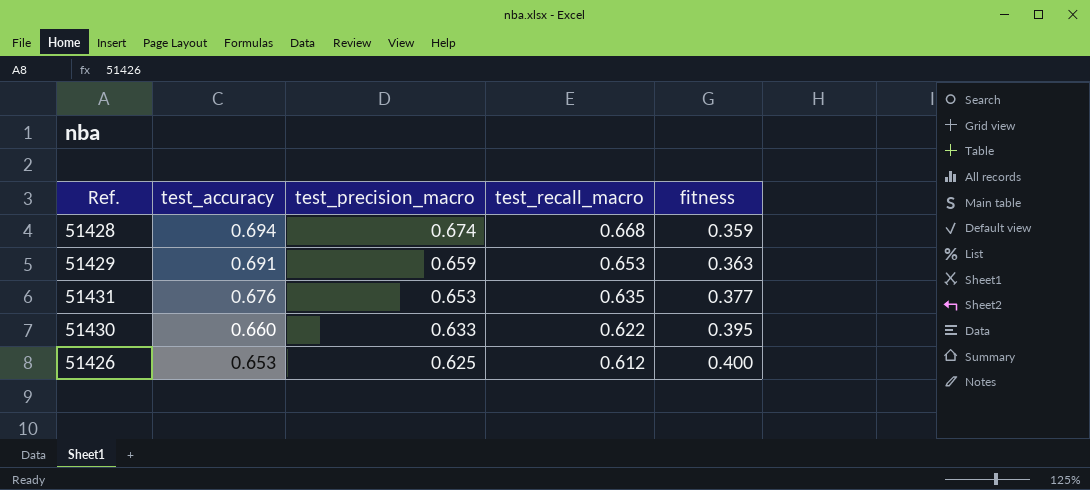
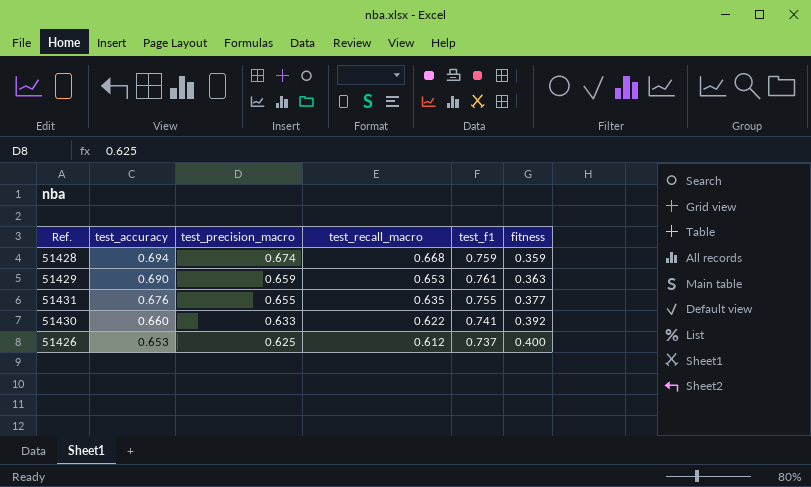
column test_f1 | position: none -> 5
51429 | test_accuracy: 0.691 -> 0.690
51431 | test_precision_macro: 0.653 -> 0.655
51430 | fitness: 0.395 -> 0.392

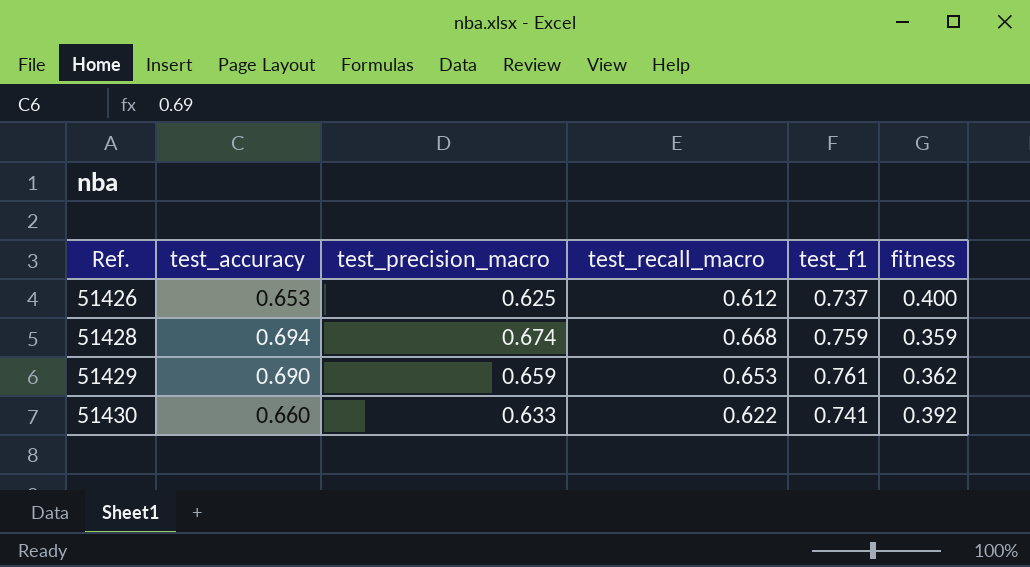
row order: test_accuracy descending -> Ref. ascending
row 51431: 0.676 | 0.655 | 0.635 | 0.755 | 0.377 -> none
51429 | fitness: 0.363 -> 0.362

